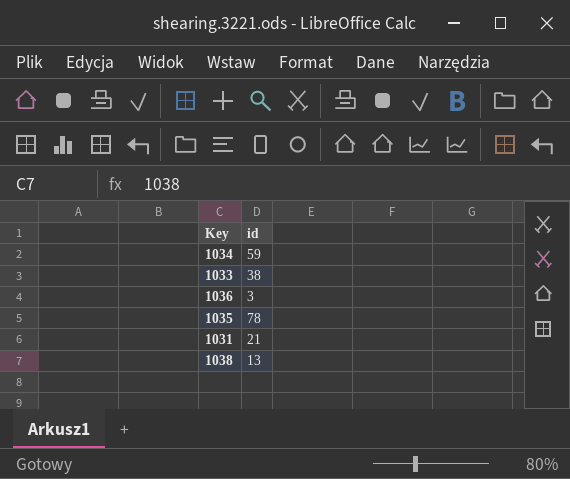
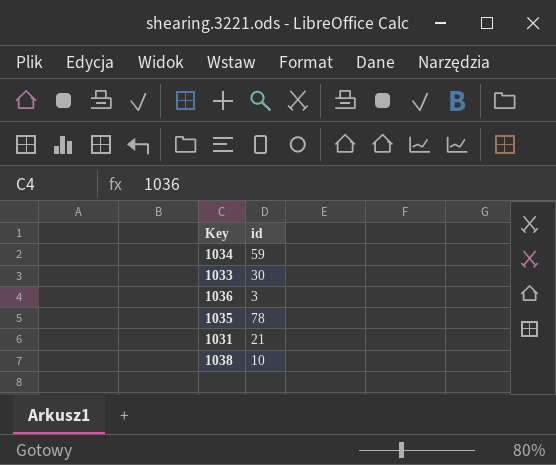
1033 | id: 38 -> 30
1038 | id: 13 -> 10

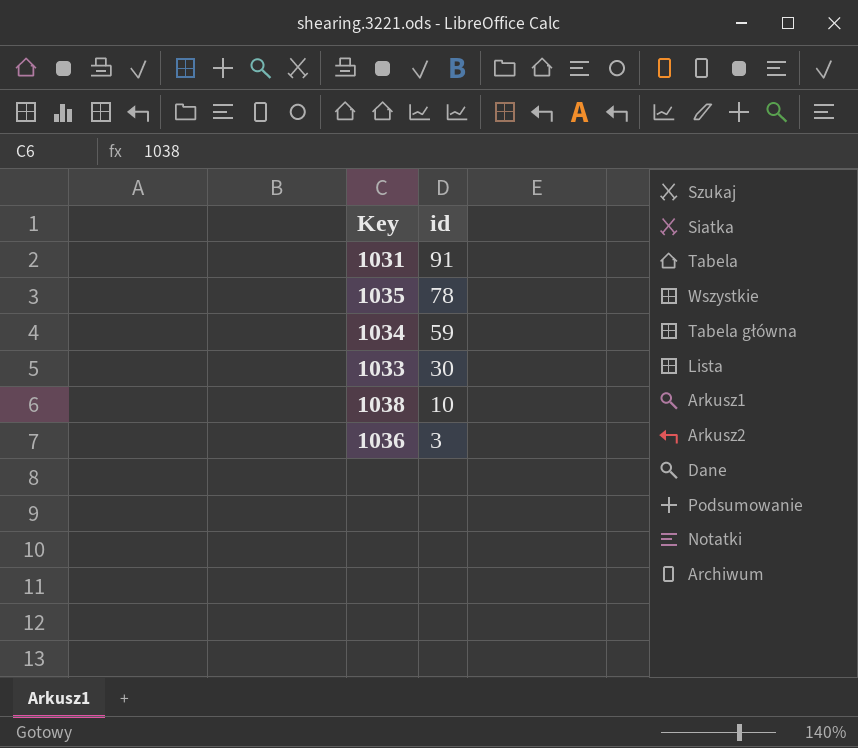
row order: none -> id descending
1031 | id: 21 -> 91

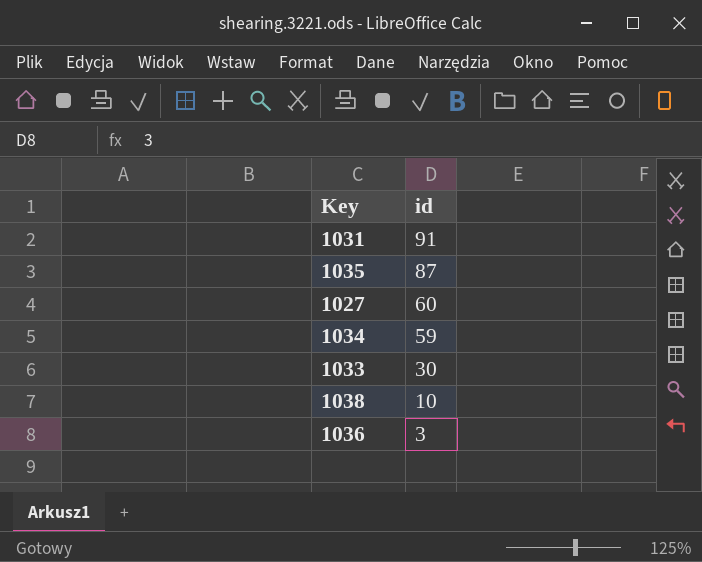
1035 | id: 78 -> 87
row 1027: none -> 60

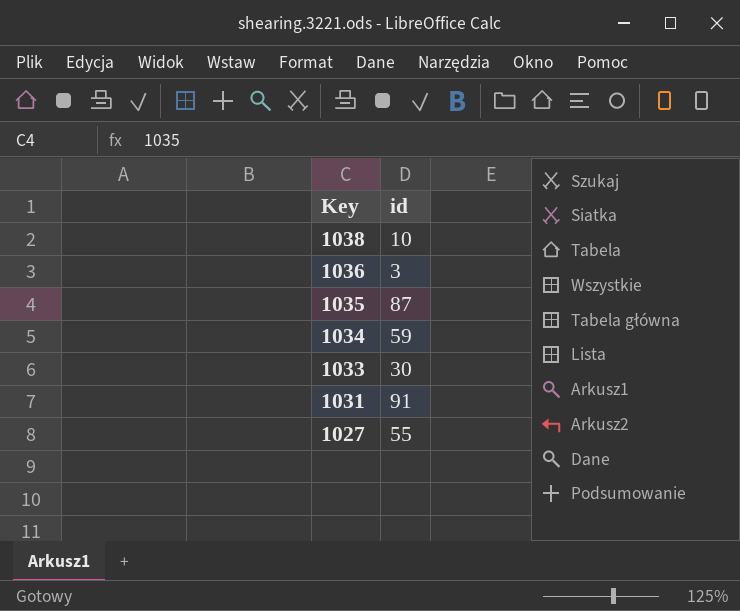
row order: id descending -> Key descending
1027 | id: 60 -> 55

